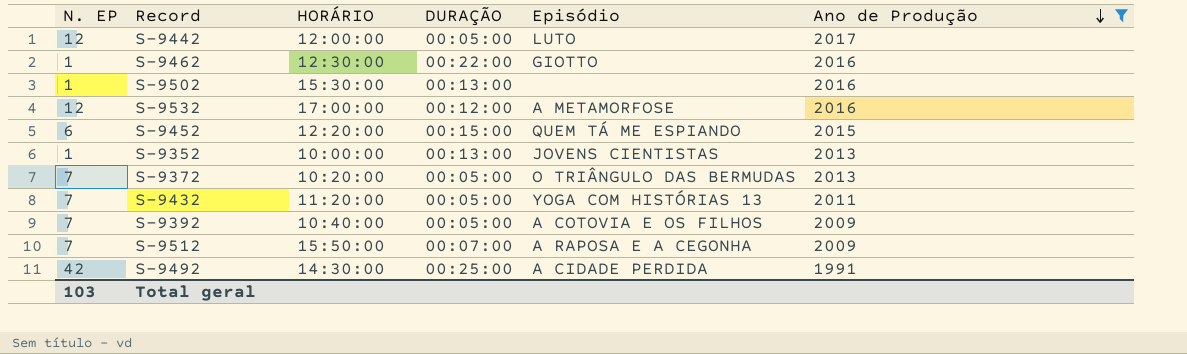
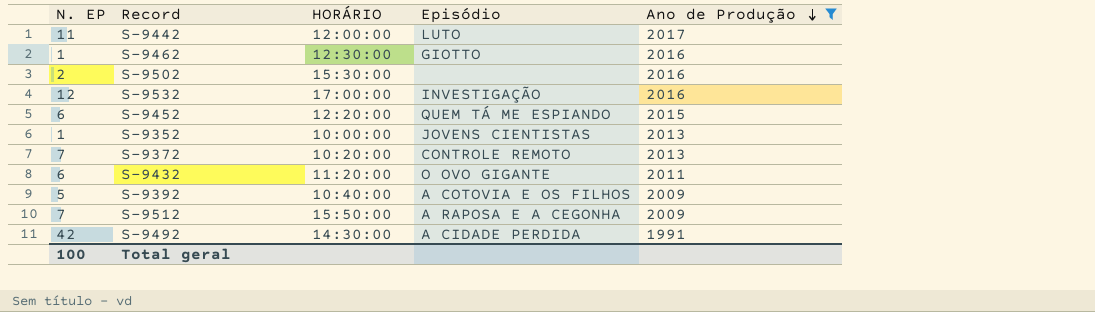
column DURAÇÃO | position: 4 -> none
S-9442 | N. EP: 12 -> 11
S-9502 | N. EP: 1 -> 2
S-9532 | Episódio: A METAMORFOSE -> INVESTIGAÇÃO
S-9372 | Episódio: O TRIÂNGULO DAS BERMUDAS -> CONTROLE REMOTO
S-9432 | N. EP: 7 -> 6
S-9432 | Episódio: YOGA COM HISTÓRIAS 13 -> O OVO GIGANTE
S-9392 | N. EP: 7 -> 5
Total geral | N. EP: 103 -> 100

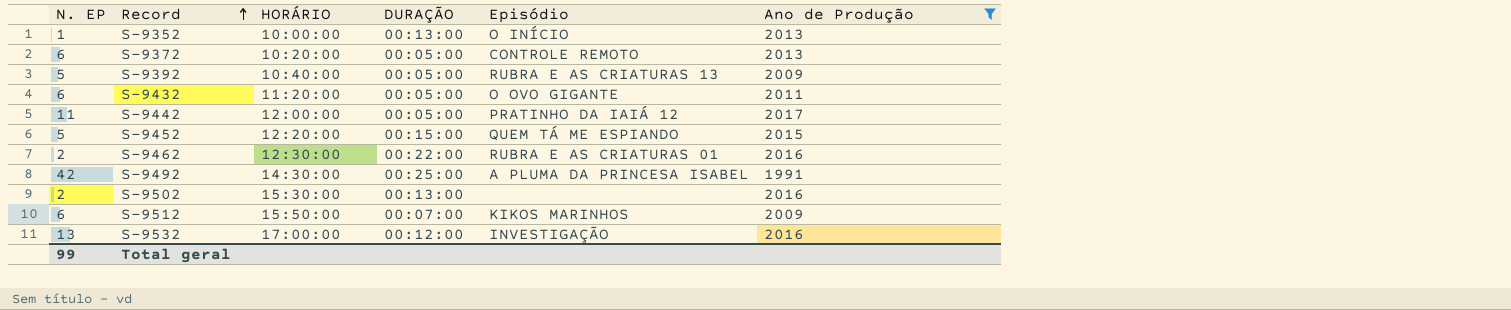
row order: Ano de Produção descending -> Record ascending
column DURAÇÃO | position: none -> 4
S-9352 | Episódio: JOVENS CIENTISTAS -> O INÍCIO
S-9372 | N. EP: 7 -> 6
S-9392 | Episódio: A COTOVIA E OS FILHOS -> RUBRA E AS CRIATURAS 13
S-9442 | Episódio: LUTO -> PRATINHO DA IAIÁ 12
S-9452 | N. EP: 6 -> 5
S-9462 | N. EP: 1 -> 2
S-9462 | Episódio: GIOTTO -> RUBRA E AS CRIATURAS 01
S-9492 | Episódio: A CIDADE PERDIDA -> A PLUMA DA PRINCESA ISABEL
S-9512 | N. EP: 7 -> 6
S-9512 | Episódio: A RAPOSA E A CEGONHA -> KIKOS MARINHOS
S-9532 | N. EP: 12 -> 13
Total geral | N. EP: 100 -> 99

